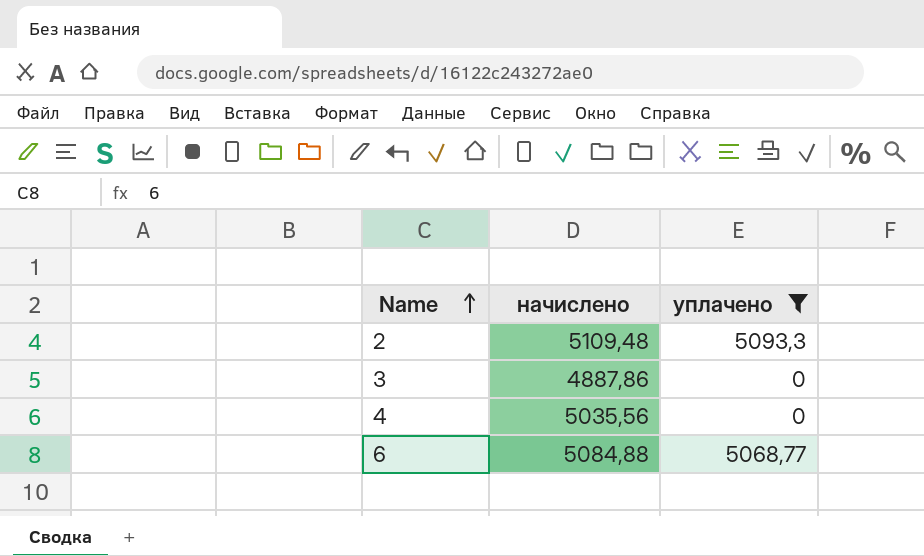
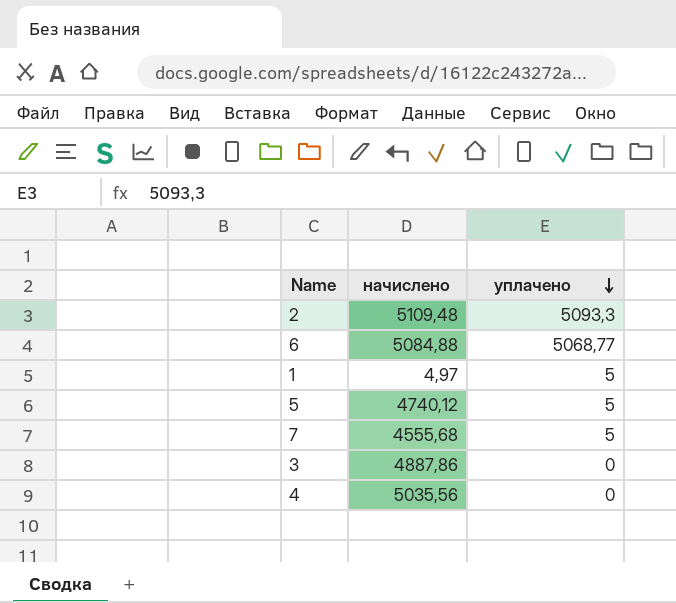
filter: уплачено != 5 -> none
row order: Name ascending -> уплачено descending

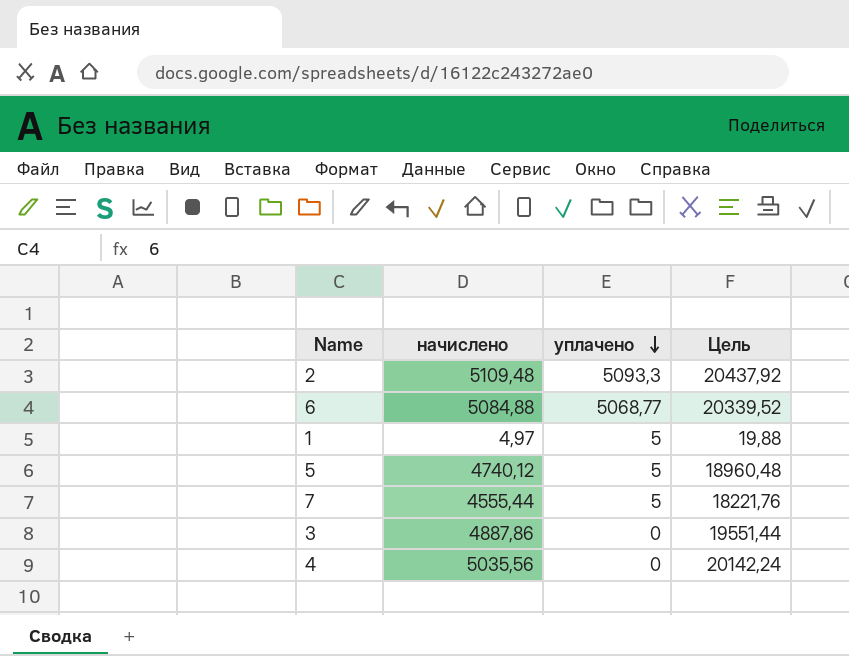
column Цель | formula: none -> [начислено] * 4
7 | начислено: 4555,68 -> 4555,44

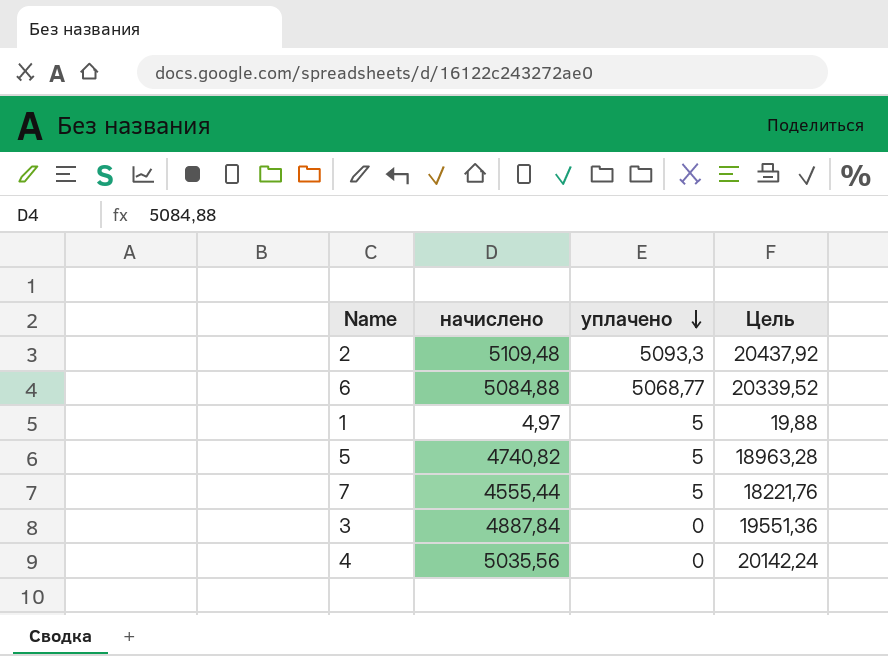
5 | начислено: 4740,12 -> 4740,82
5 | Цель: 18960,48 -> 18963,28
3 | начислено: 4887,86 -> 4887,84
3 | Цель: 19551,44 -> 19551,36

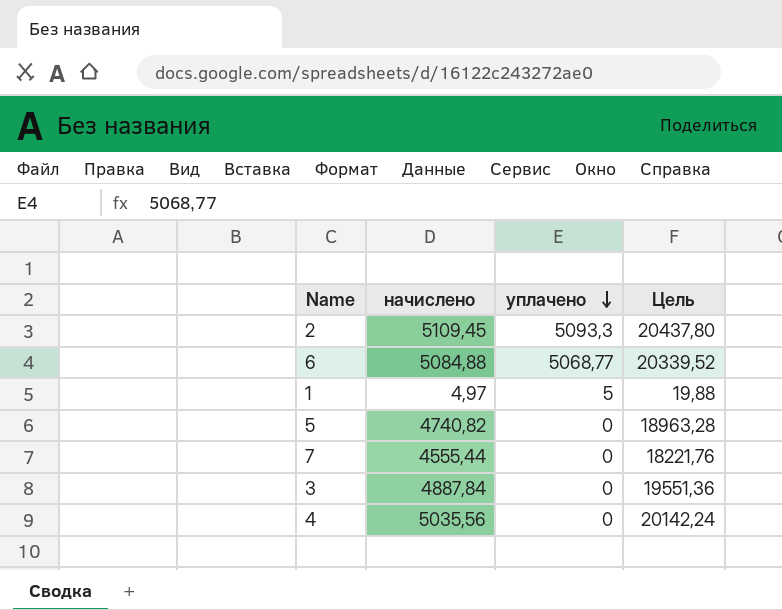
2 | начислено: 5109,48 -> 5109,45
2 | Цель: 20437,92 -> 20437,80
5 | уплачено: 5 -> 0
7 | уплачено: 5 -> 0

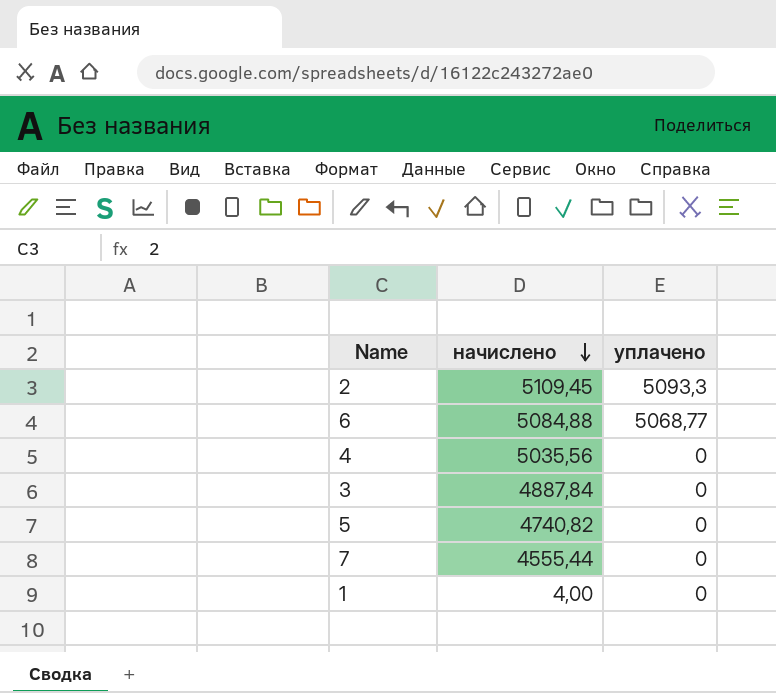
row order: уплачено descending -> начислено descending
column Цель | formula: [начислено] * 4 -> none
1 | начислено: 4,97 -> 4,00
1 | уплачено: 5 -> 0

